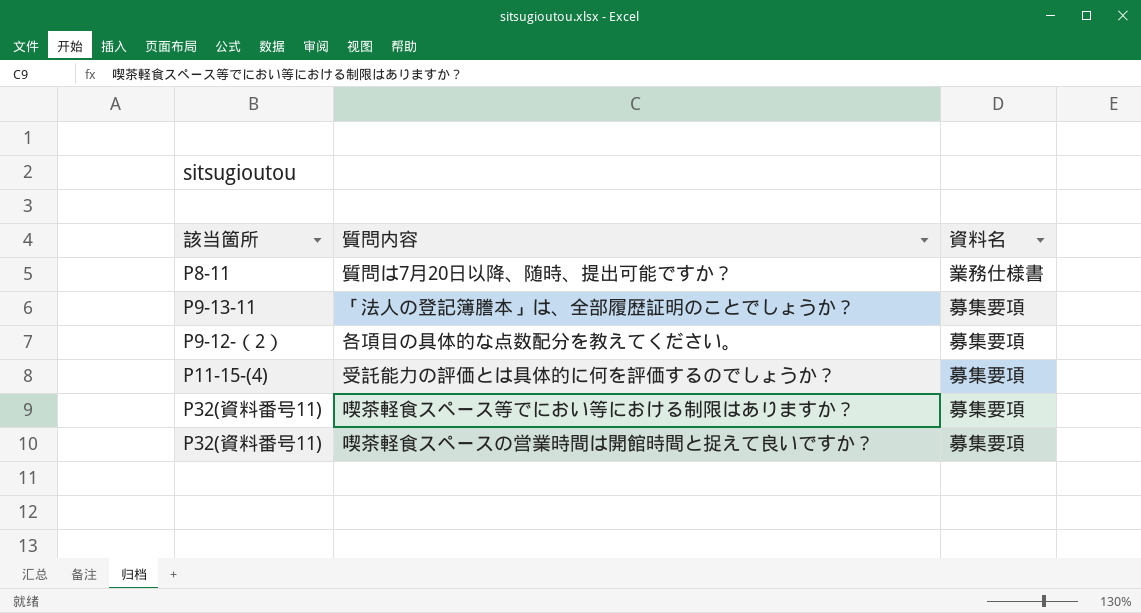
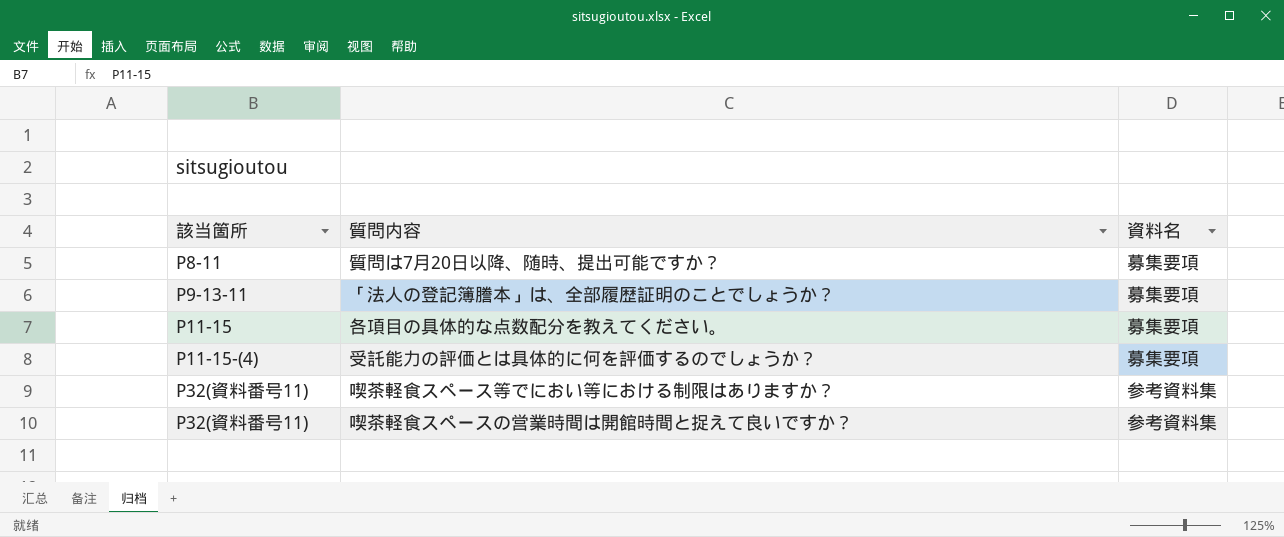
質問は7月20日以降、随時、提出可能ですか？ | 資料名: 業務仕様書 -> 募集要項
各項目の具体的な点数配分を教えてください。 | 該当箇所: P9-12-（2） -> P11-15
喫茶軽食スペース等でにおい等における制限はありますか？ | 資料名: 募集要項 -> 参考資料集
喫茶軽食スペースの営業時間は開館時間と捉えて良いですか？ | 資料名: 募集要項 -> 参考資料集

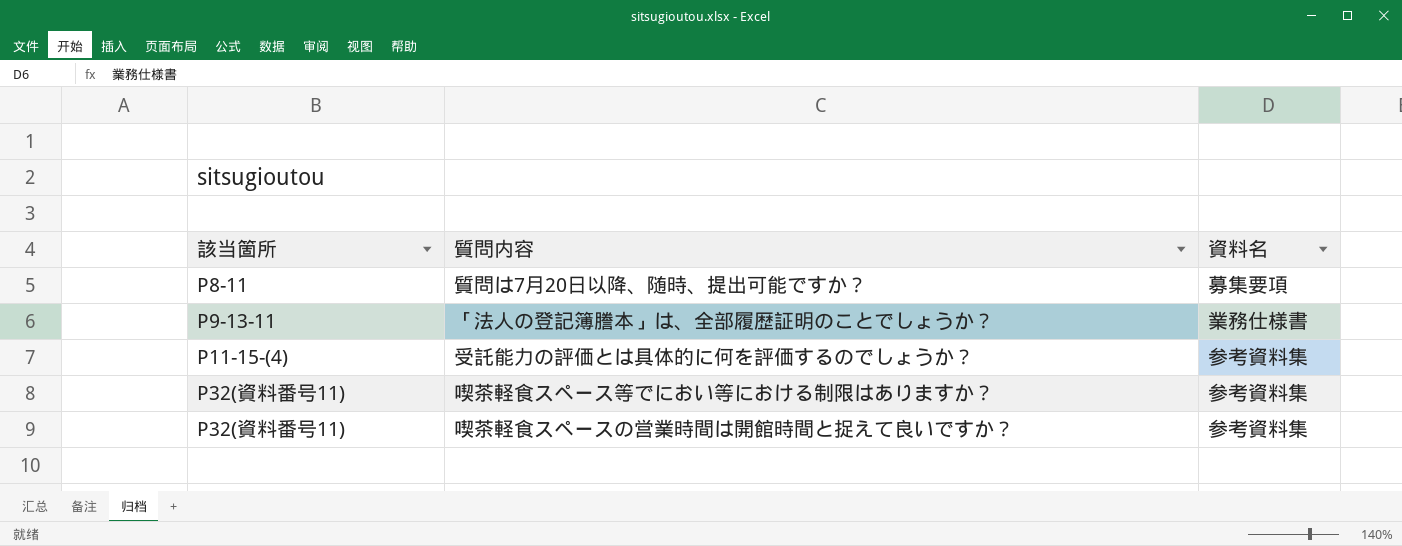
row 各項目の具体的な点数配分を教えてください。: P11-15 | 募集要項 -> none
「法人の登記簿謄本」は、全部履歴証明のことでしょうか？ | 資料名: 募集要項 -> 業務仕様書
受託能力の評価とは具体的に何を評価するのでしょうか？ | 資料名: 募集要項 -> 参考資料集

